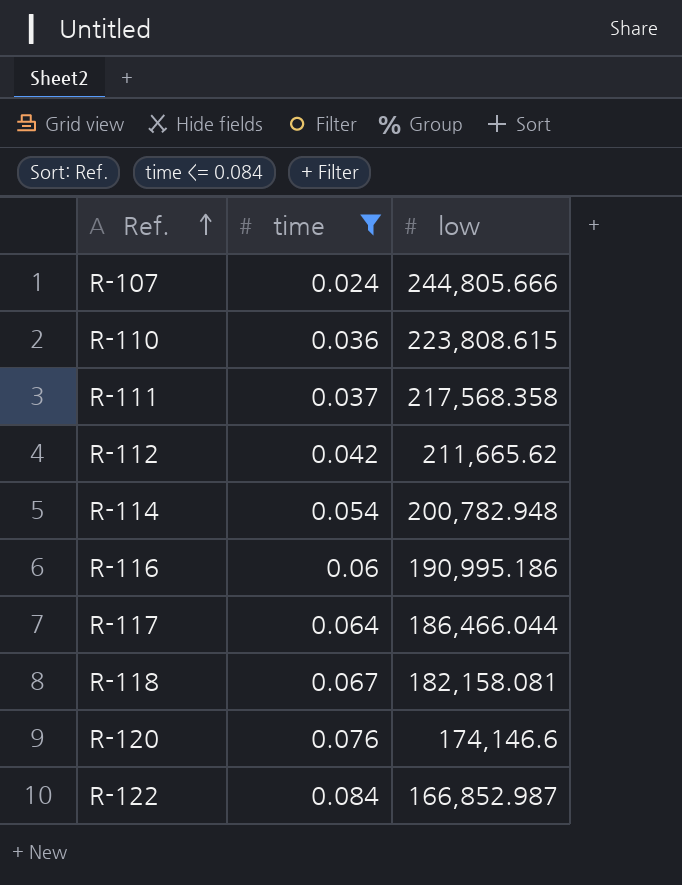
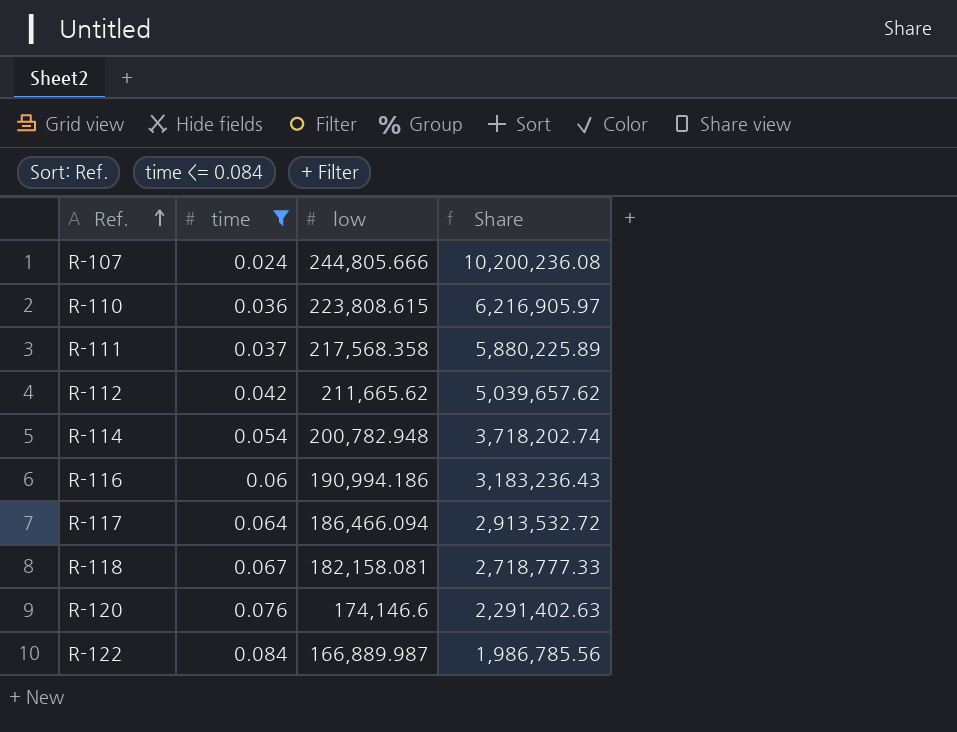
column Share | formula: none -> [low] / [time]
R-116 | low: 190,995.186 -> 190,994.186
R-117 | low: 186,466.044 -> 186,466.094
R-122 | low: 166,852.987 -> 166,889.987

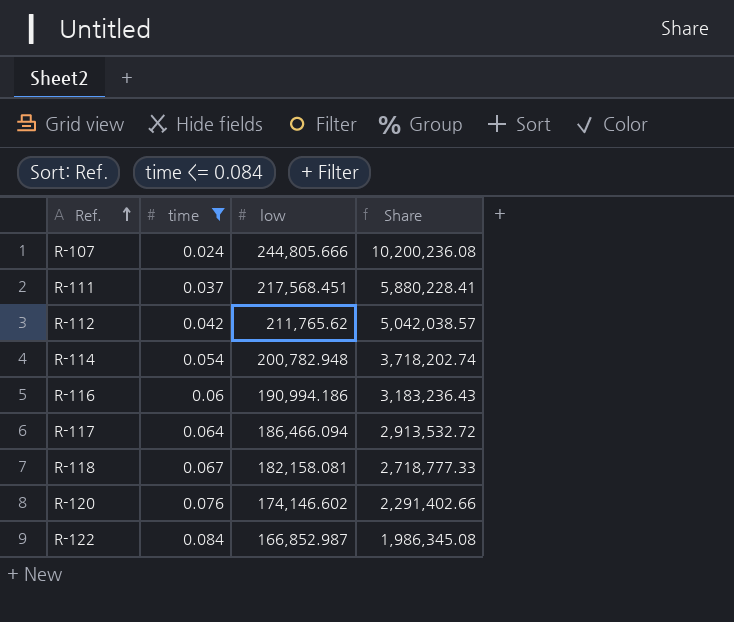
row R-110: 0.036 | 223,808.615 | 6,216,905.97 -> none
R-111 | low: 217,568.358 -> 217,568.451
R-111 | Share: 5,880,225.89 -> 5,880,228.41
R-112 | low: 211,665.62 -> 211,765.62
R-112 | Share: 5,039,657.62 -> 5,042,038.57
R-120 | low: 174,146.6 -> 174,146.602
R-120 | Share: 2,291,402.63 -> 2,291,402.66
R-122 | low: 166,889.987 -> 166,852.987
R-122 | Share: 1,986,785.56 -> 1,986,345.08

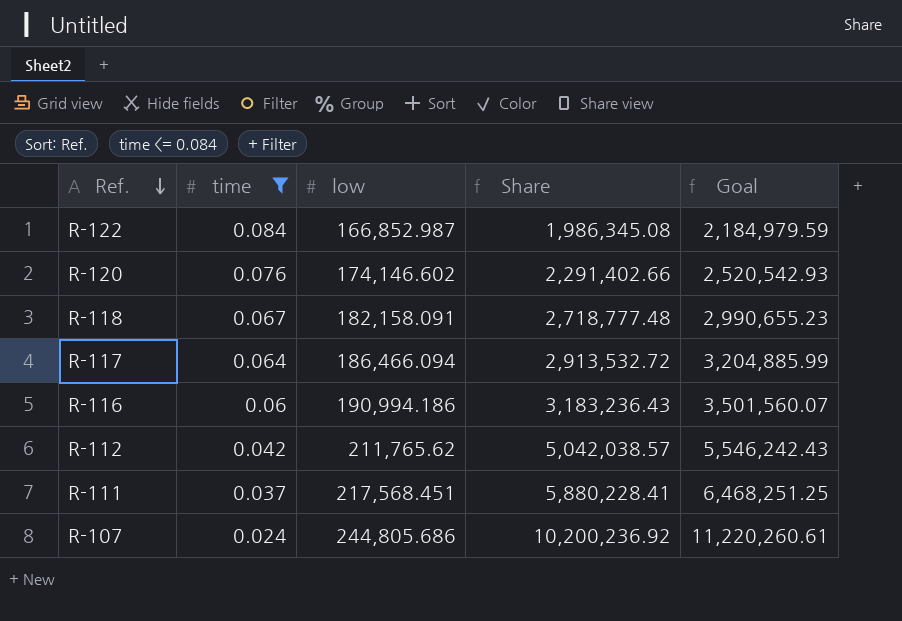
row order: Ref. ascending -> Ref. descending
column Goal | formula: none -> [Share] * 1.1
row R-114: 0.054 | 200,782.948 | 3,718,202.74 -> none
R-118 | low: 182,158.081 -> 182,158.091
R-118 | Share: 2,718,777.33 -> 2,718,777.48
R-107 | low: 244,805.666 -> 244,805.686
R-107 | Share: 10,200,236.08 -> 10,200,236.92

